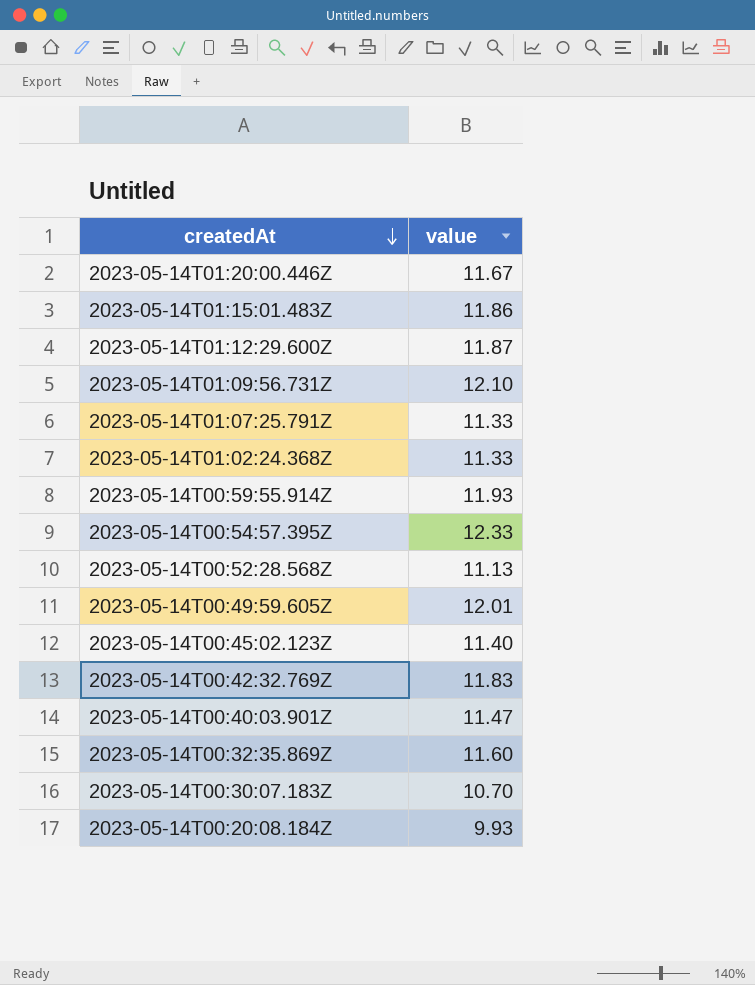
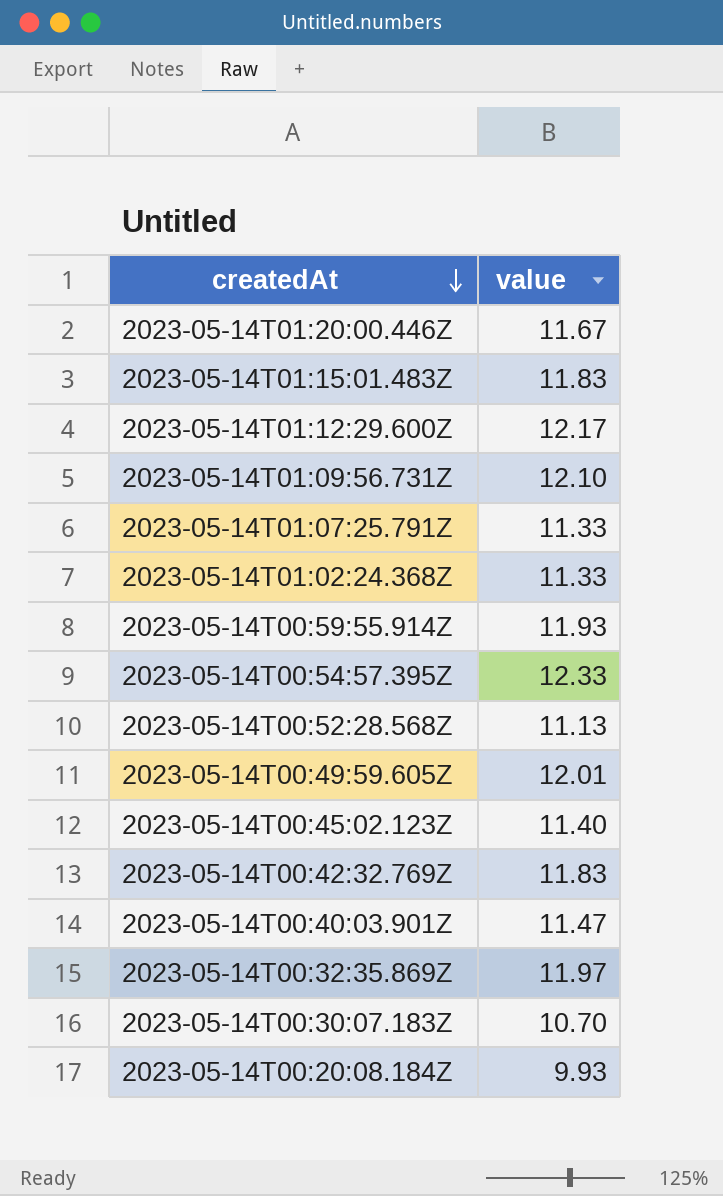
2023-05-14T01:15:01.483Z | value: 11.86 -> 11.83
2023-05-14T01:12:29.600Z | value: 11.87 -> 12.17
2023-05-14T00:32:35.869Z | value: 11.60 -> 11.97

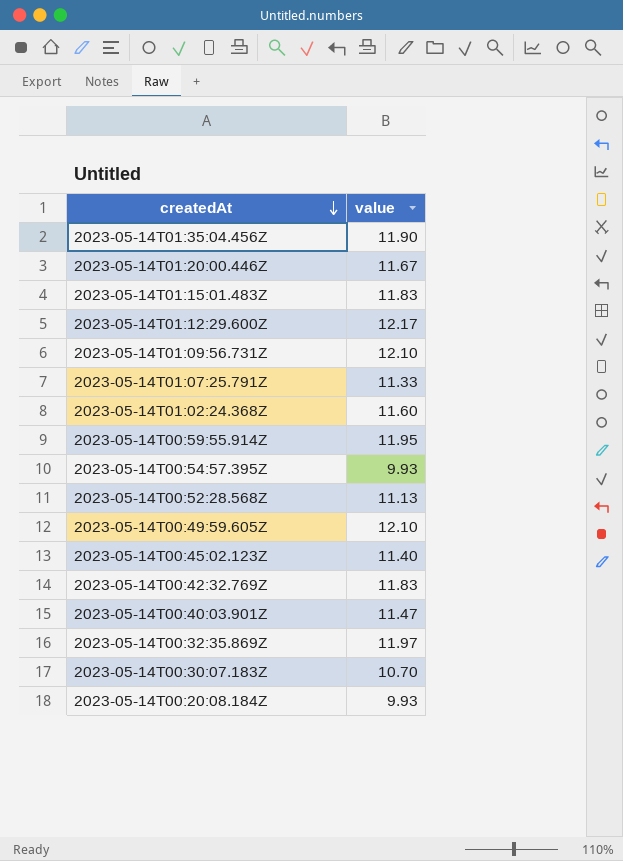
row 2023-05-14T01:35:04.456Z: none -> 11.90
2023-05-14T01:02:24.368Z | value: 11.33 -> 11.60
2023-05-14T00:59:55.914Z | value: 11.93 -> 11.95
2023-05-14T00:54:57.395Z | value: 12.33 -> 9.93
2023-05-14T00:49:59.605Z | value: 12.01 -> 12.10

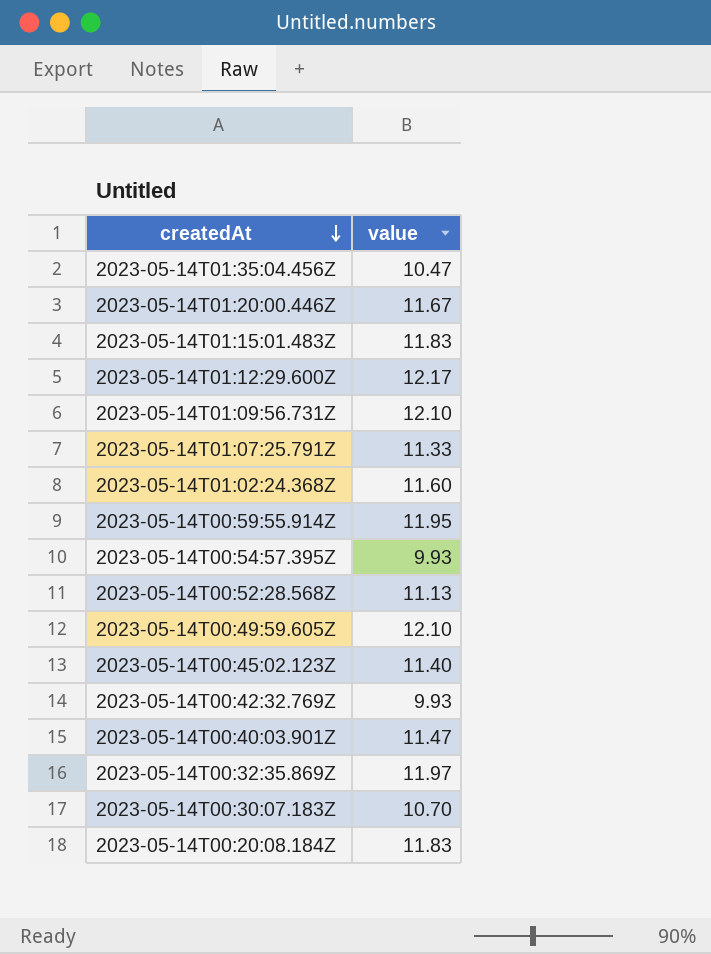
2023-05-14T01:35:04.456Z | value: 11.90 -> 10.47
2023-05-14T00:42:32.769Z | value: 11.83 -> 9.93
2023-05-14T00:20:08.184Z | value: 9.93 -> 11.83

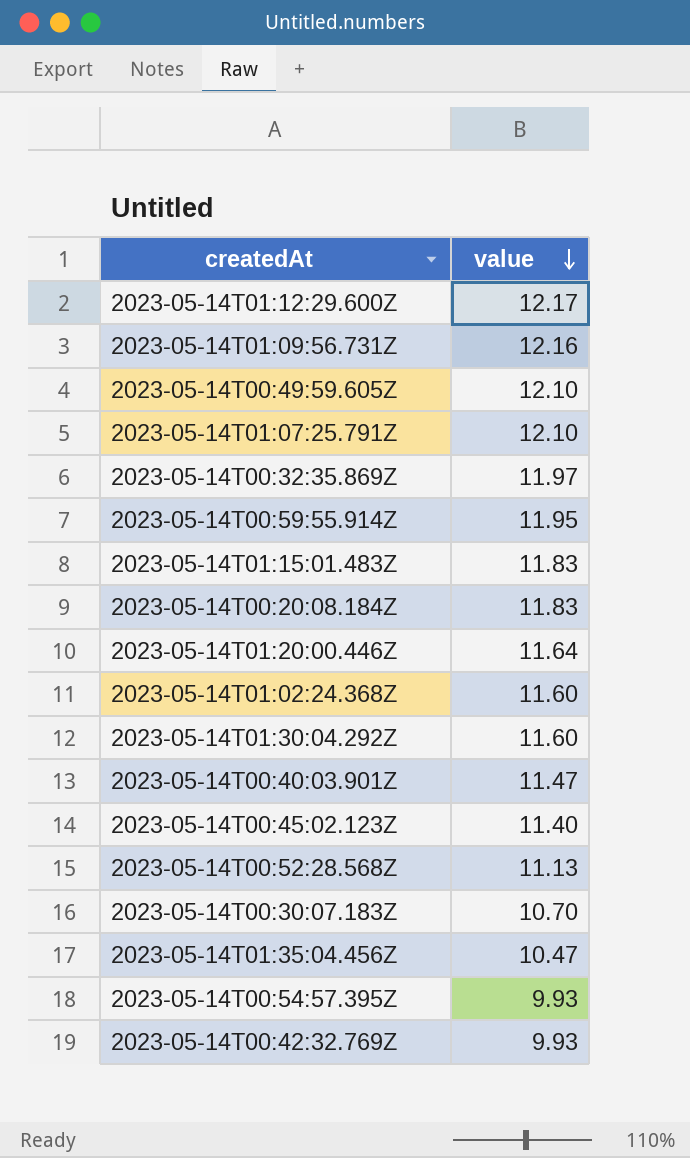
row order: createdAt descending -> value descending
2023-05-14T01:09:56.731Z | value: 12.10 -> 12.16
2023-05-14T01:07:25.791Z | value: 11.33 -> 12.10
2023-05-14T01:20:00.446Z | value: 11.67 -> 11.64
row 2023-05-14T01:30:04.292Z: none -> 11.60

